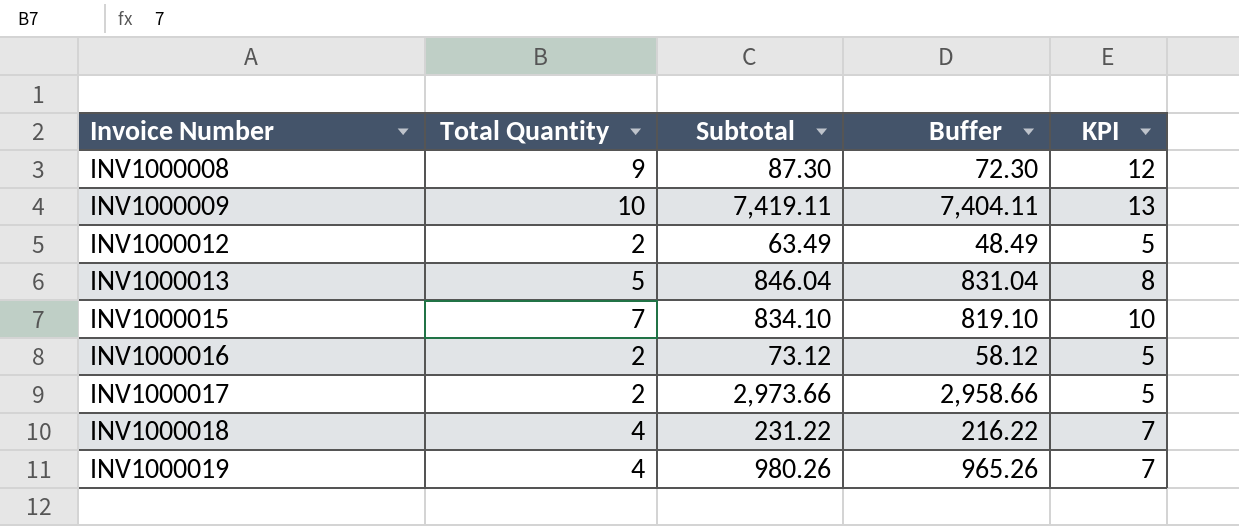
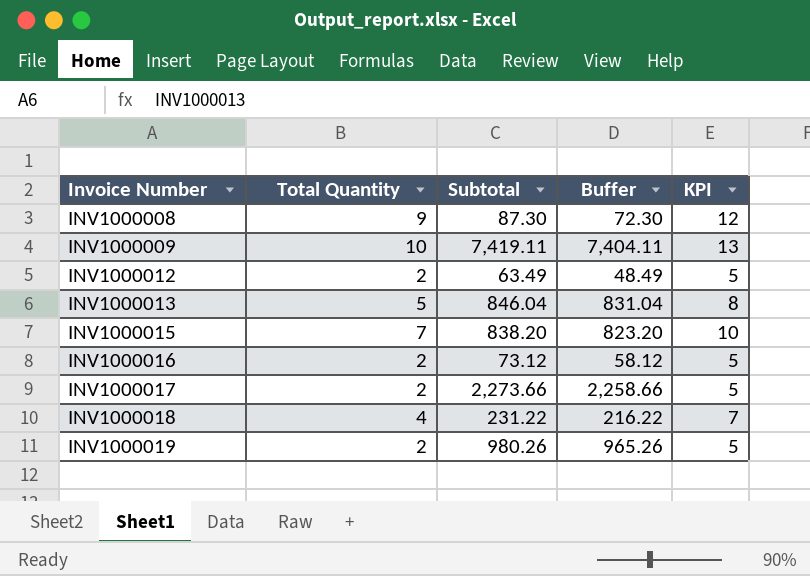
INV1000015 | Subtotal: 834.10 -> 838.20
INV1000015 | Buffer: 819.10 -> 823.20
INV1000017 | Subtotal: 2,973.66 -> 2,273.66
INV1000017 | Buffer: 2,958.66 -> 2,258.66
INV1000019 | Total Quantity: 4 -> 2
INV1000019 | KPI: 7 -> 5

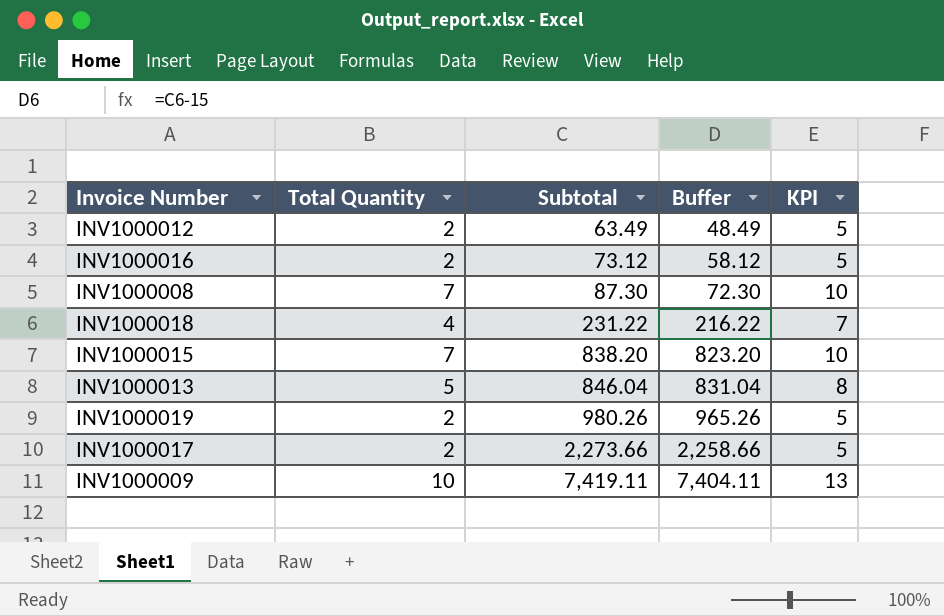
row order: Invoice Number ascending -> Subtotal ascending
INV1000008 | Total Quantity: 9 -> 7
INV1000008 | KPI: 12 -> 10

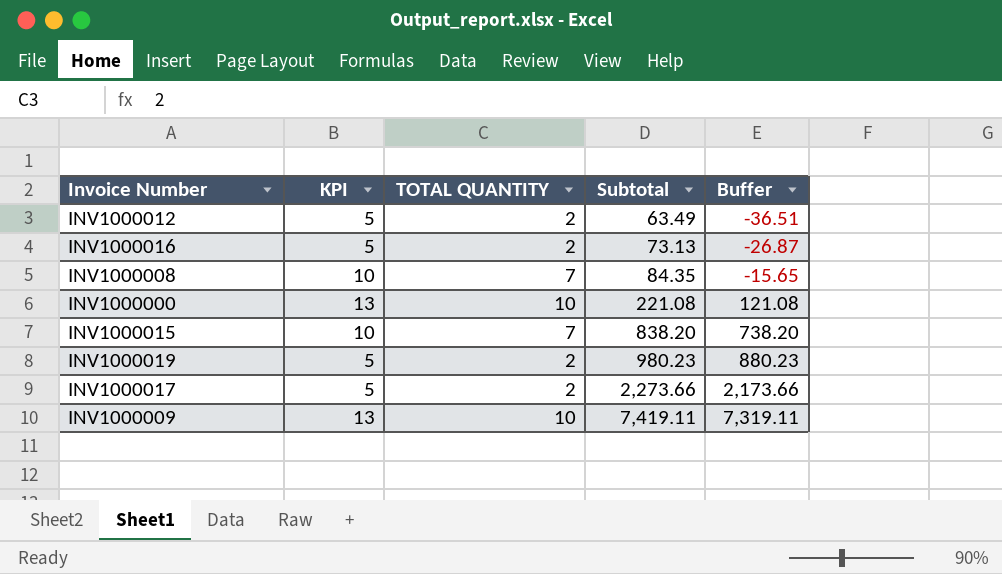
column KPI | position: 5 -> 2
column name: Total Quantity -> TOTAL QUANTITY
column Buffer | formula: [Subtotal] - 15 -> [Subtotal] - 100
row INV1000018: 4 | 231.22 | 216.22 | 7 -> none
row INV1000013: 5 | 846.04 | 831.04 | 8 -> none
INV1000016 | Subtotal: 73.12 -> 73.13
INV1000008 | Subtotal: 87.30 -> 84.35
row INV1000000: none -> 13 | 10 | 221.08 | 121.08
INV1000019 | Subtotal: 980.26 -> 980.23

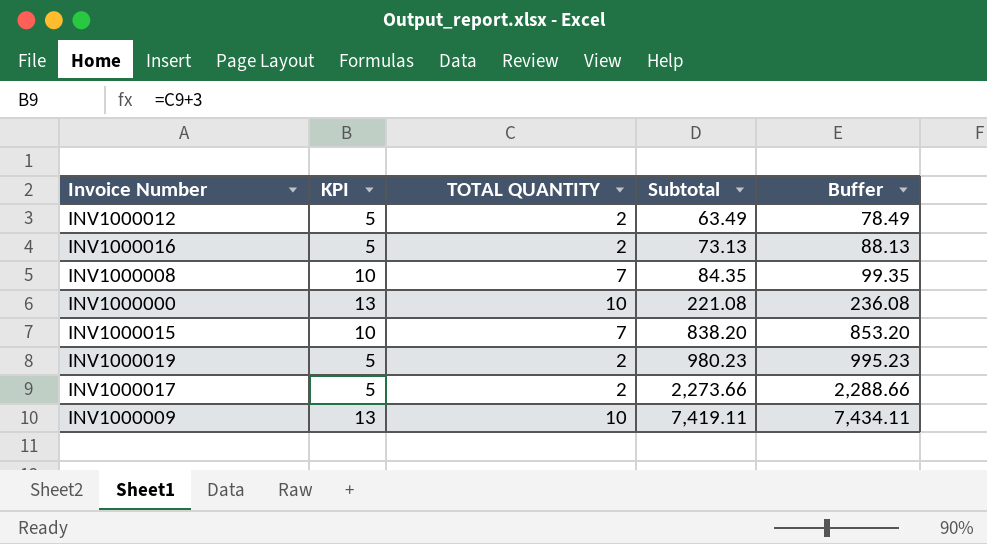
column Buffer | formula: [Subtotal] - 100 -> [Subtotal] + 15

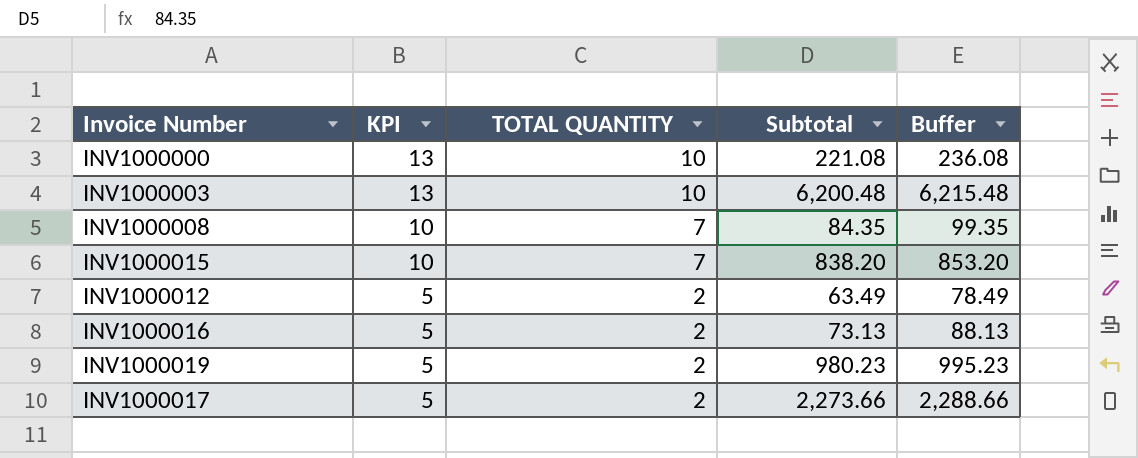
row order: Subtotal ascending -> KPI descending
row INV1000009: 13 | 10 | 7,419.11 | 7,434.11 -> none
row INV1000003: none -> 13 | 10 | 6,200.48 | 6,215.48

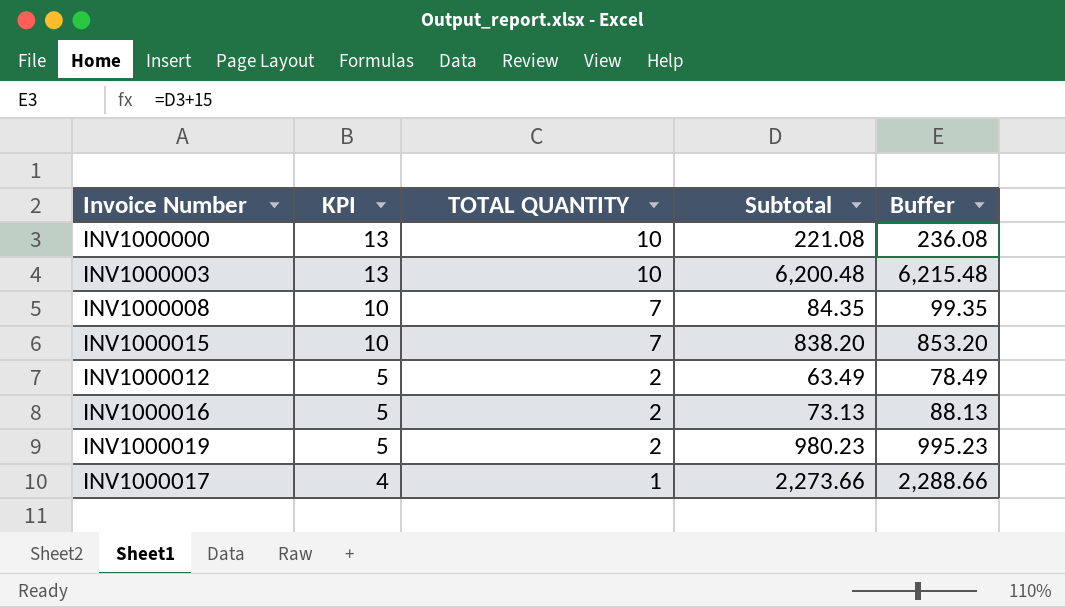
INV1000017 | KPI: 5 -> 4
INV1000017 | TOTAL QUANTITY: 2 -> 1

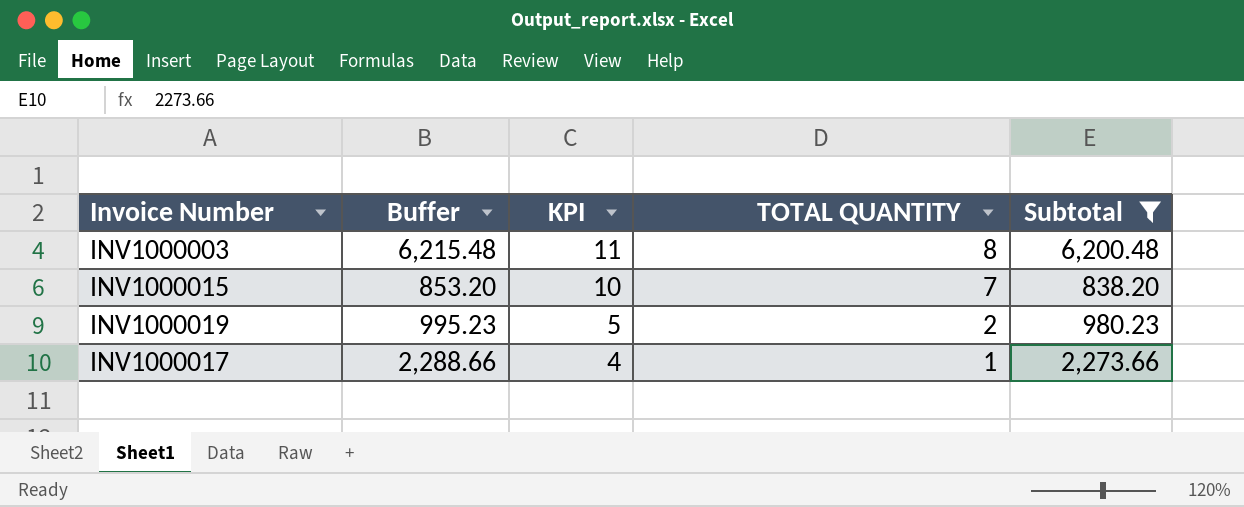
filter: none -> Subtotal >= 838.20
column Buffer | position: 5 -> 2
INV1000003 | KPI: 13 -> 11
INV1000003 | TOTAL QUANTITY: 10 -> 8

